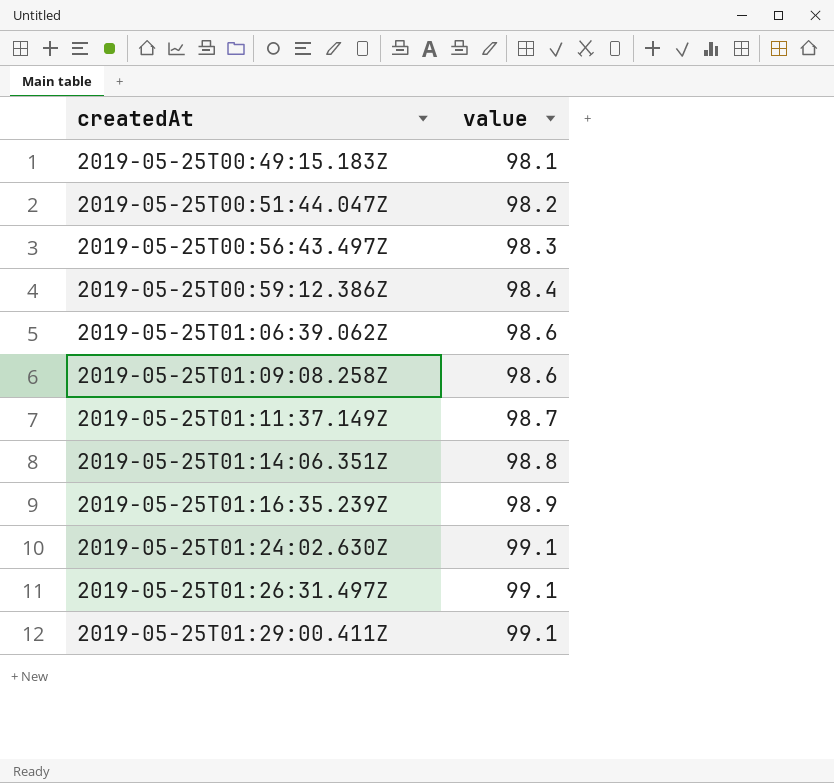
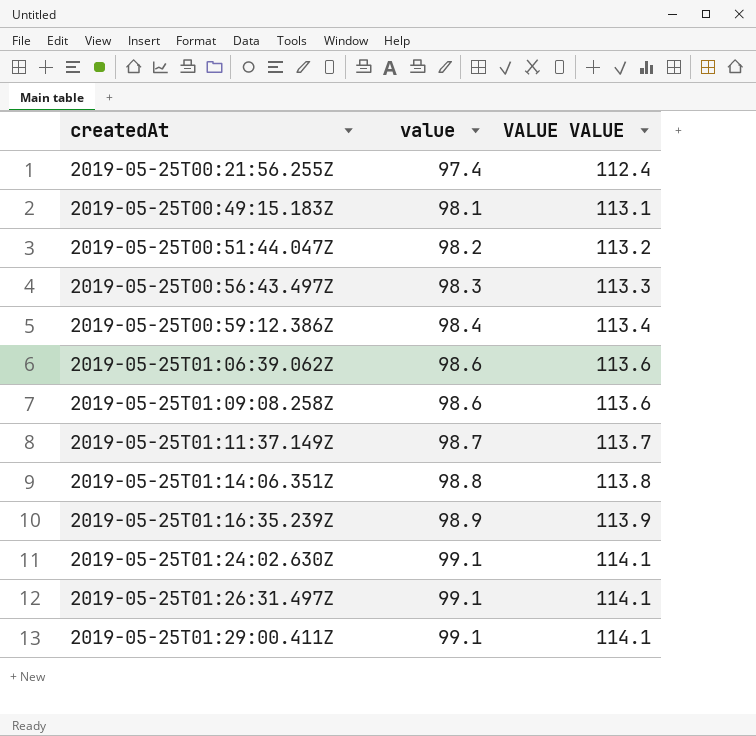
column VALUE VALUE | formula: none -> [value] + 15
row 2019-05-25T00:21:56.255Z: none -> 97.4 | 112.4

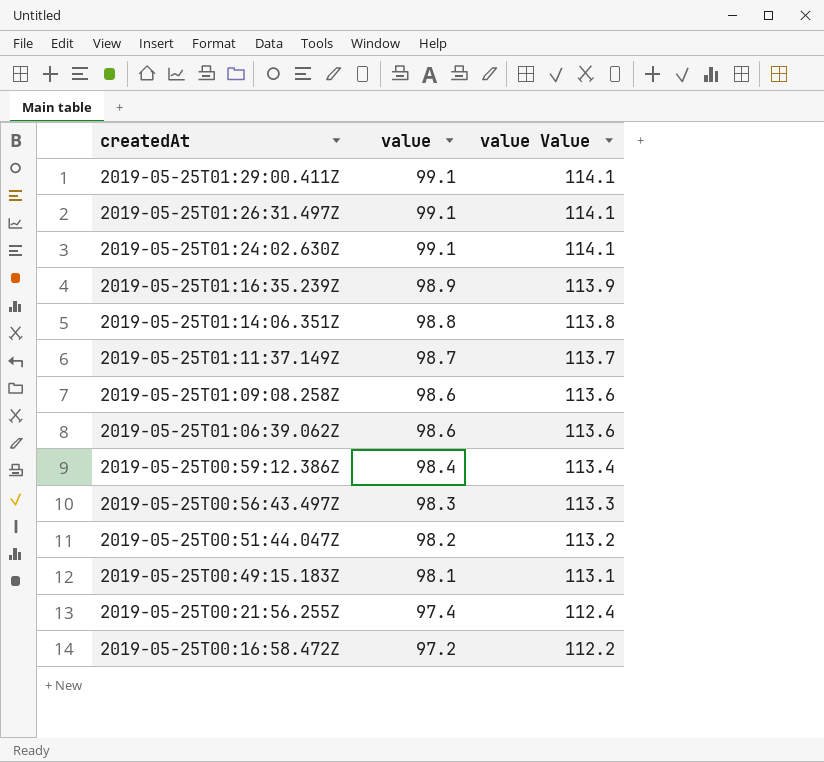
row order: createdAt ascending -> createdAt descending
column name: VALUE VALUE -> value Value
row 2019-05-25T00:16:58.472Z: none -> 97.2 | 112.2

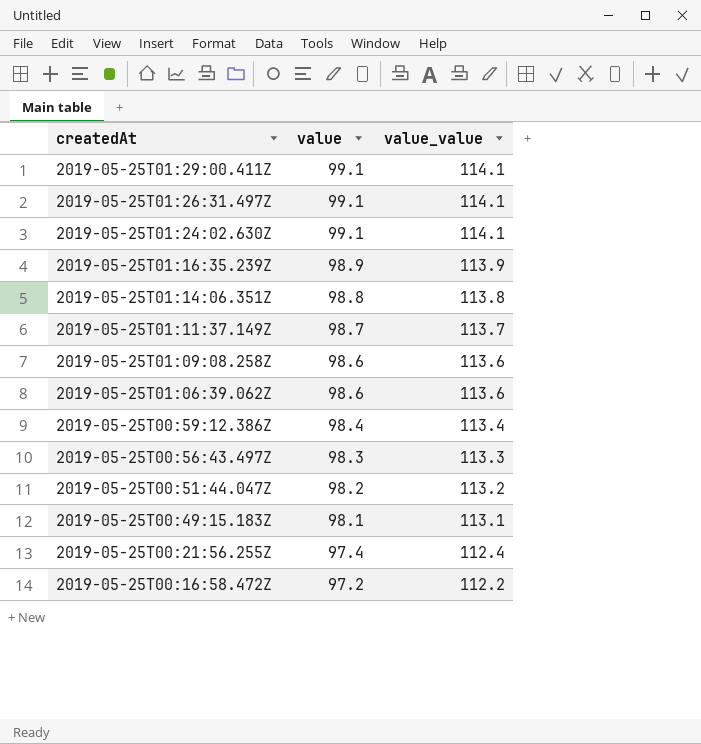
column name: value Value -> value_value

